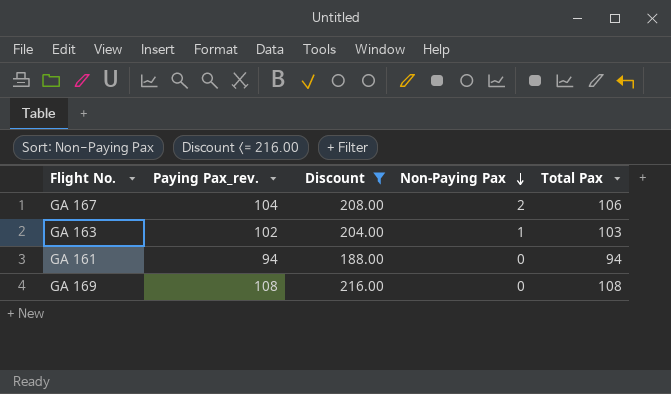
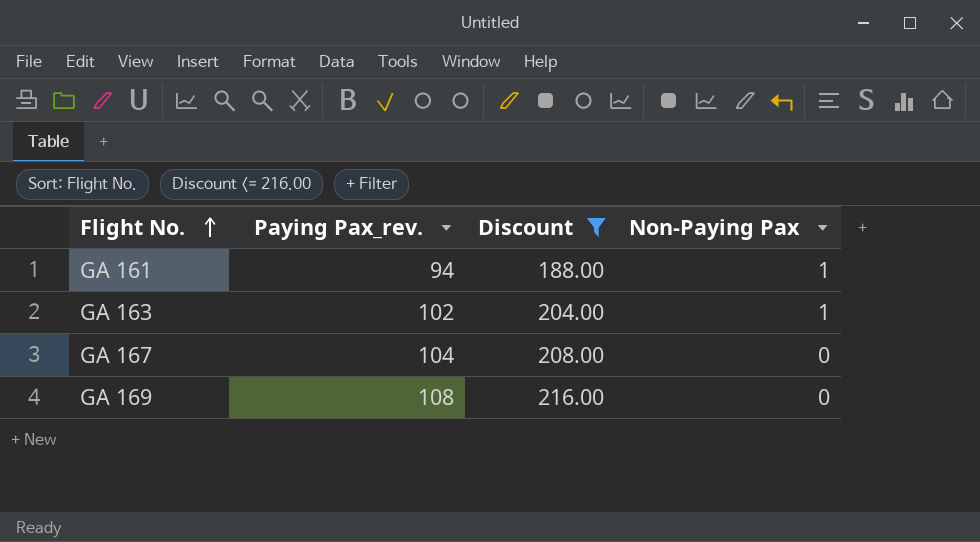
row order: Non-Paying Pax descending -> Flight No. ascending
column Total Pax | formula: [Paying Pax_rev.] + [Non-Paying Pax] -> none
GA 161 | Non-Paying Pax: 0 -> 1
GA 167 | Non-Paying Pax: 2 -> 0

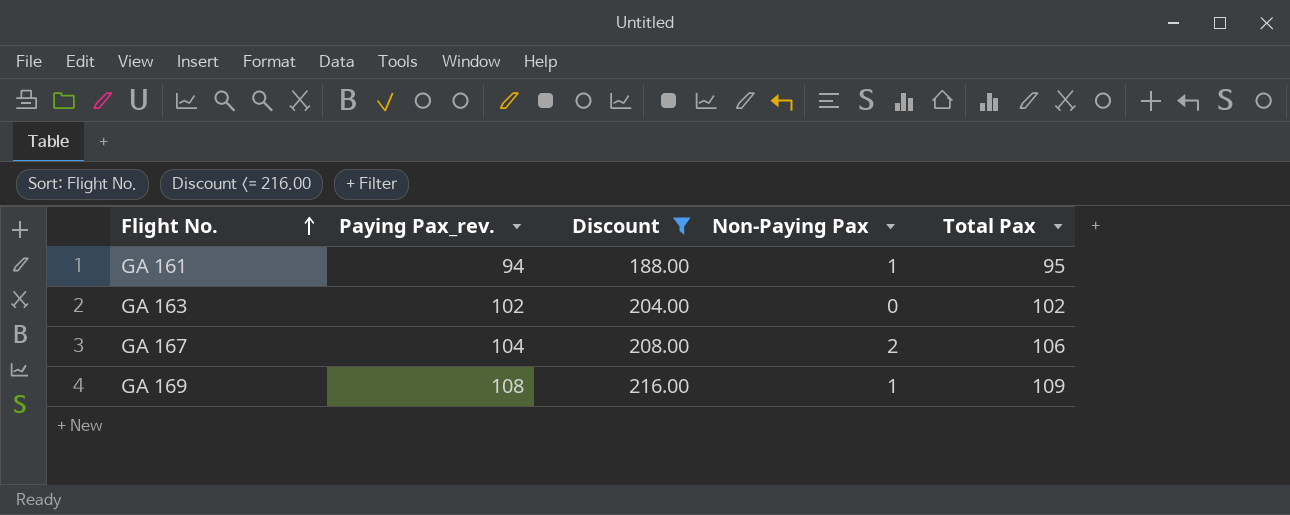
column Total Pax | formula: none -> [Paying Pax_rev.] + [Non-Paying Pax]
GA 163 | Non-Paying Pax: 1 -> 0
GA 167 | Non-Paying Pax: 0 -> 2
GA 169 | Non-Paying Pax: 0 -> 1

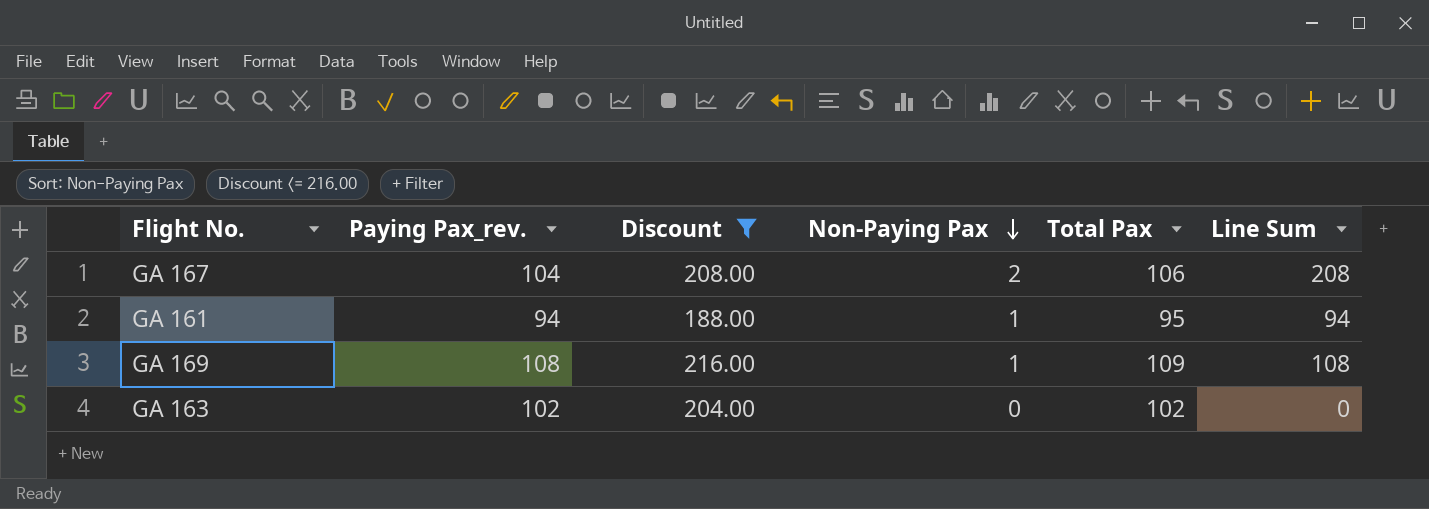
row order: Flight No. ascending -> Non-Paying Pax descending
column Line Sum | formula: none -> [Paying Pax_rev.] * [Non-Paying Pax]

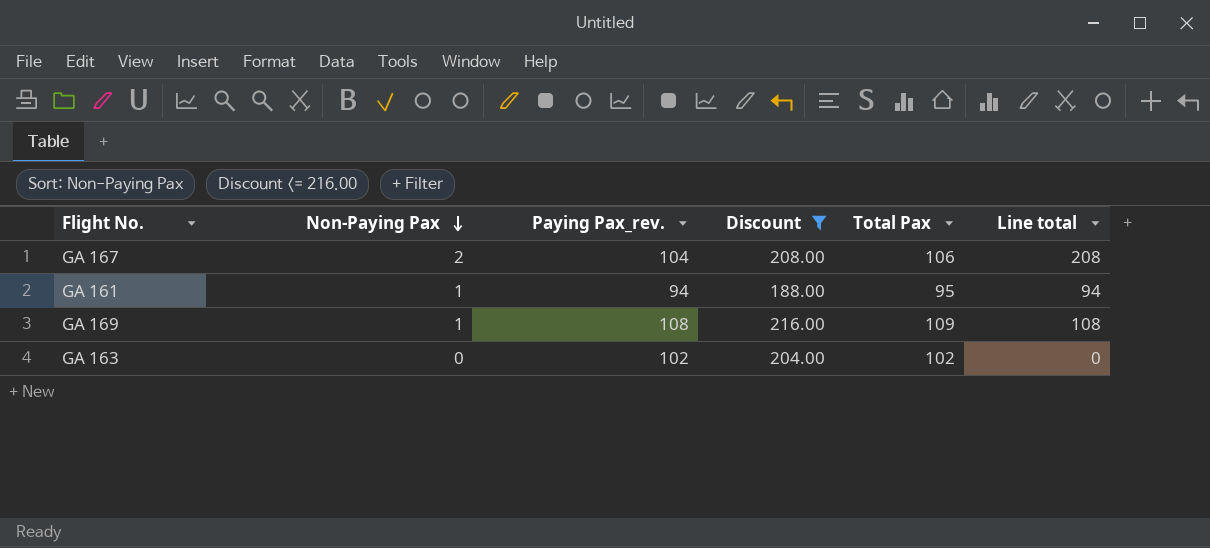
column Non-Paying Pax | position: 4 -> 2
column name: Line Sum -> Line total

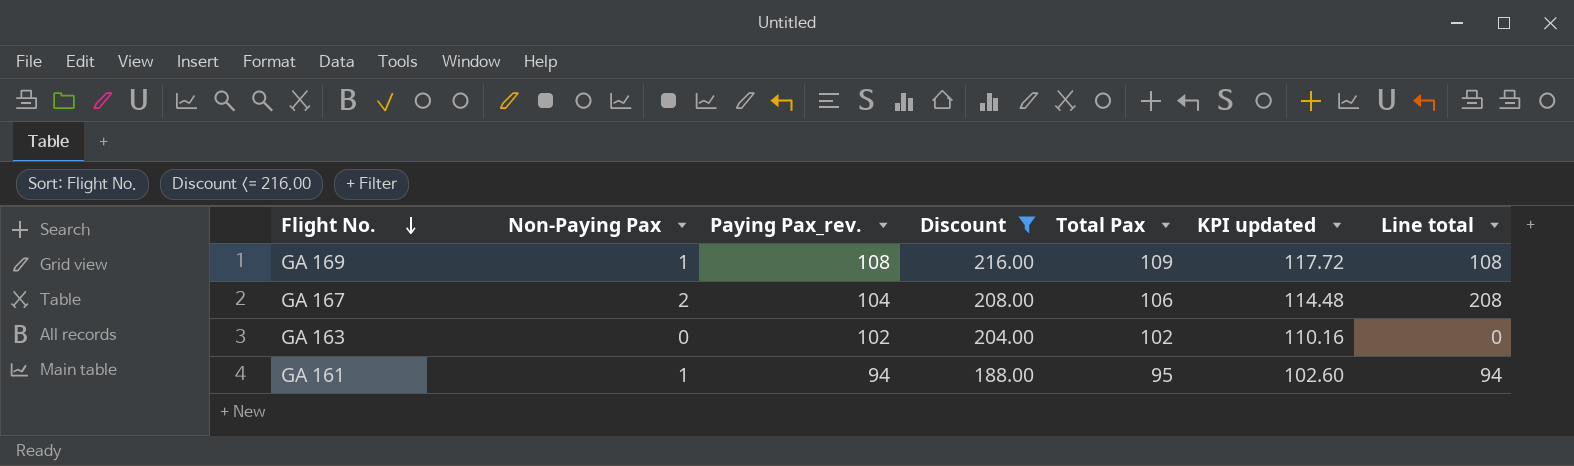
row order: Non-Paying Pax descending -> Flight No. descending
column KPI updated | formula: none -> [Total Pax] * 1.08

